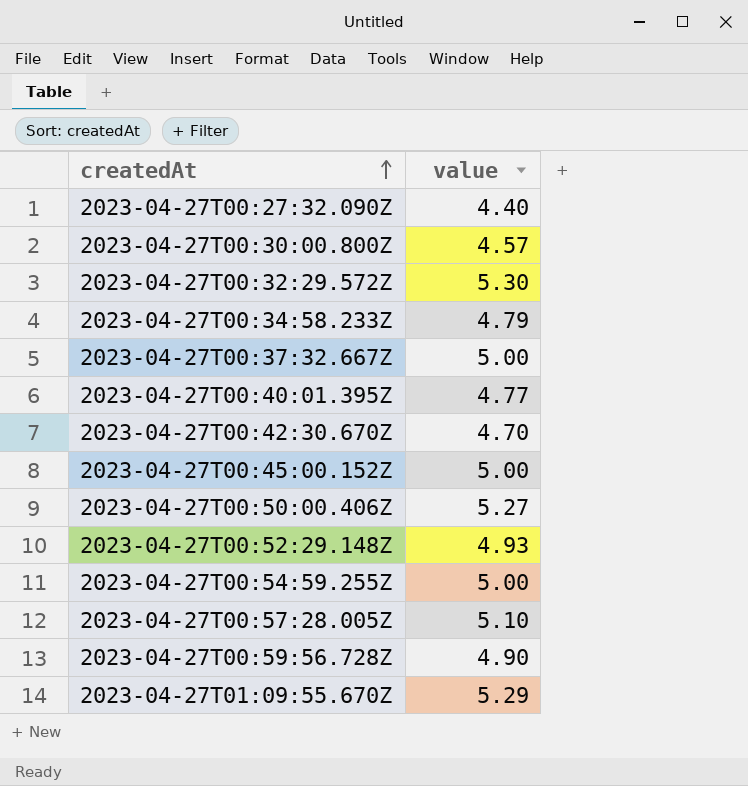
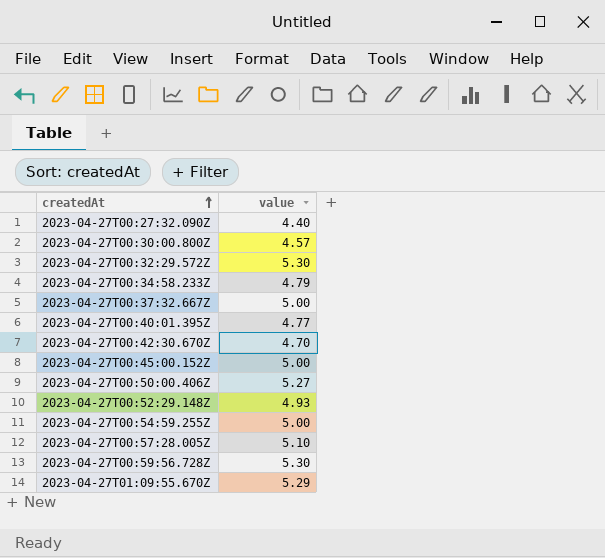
2023-04-27T00:59:56.728Z | value: 4.90 -> 5.30

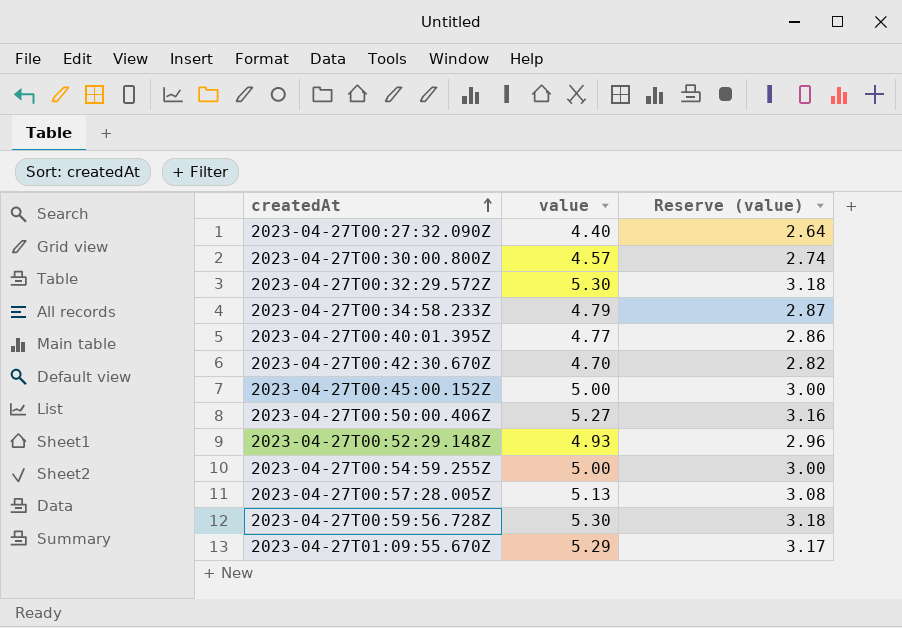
column Reserve (value) | formula: none -> [value] * 0.6
row 2023-04-27T00:37:32.667Z: 5.00 -> none
2023-04-27T00:57:28.005Z | value: 5.10 -> 5.13

